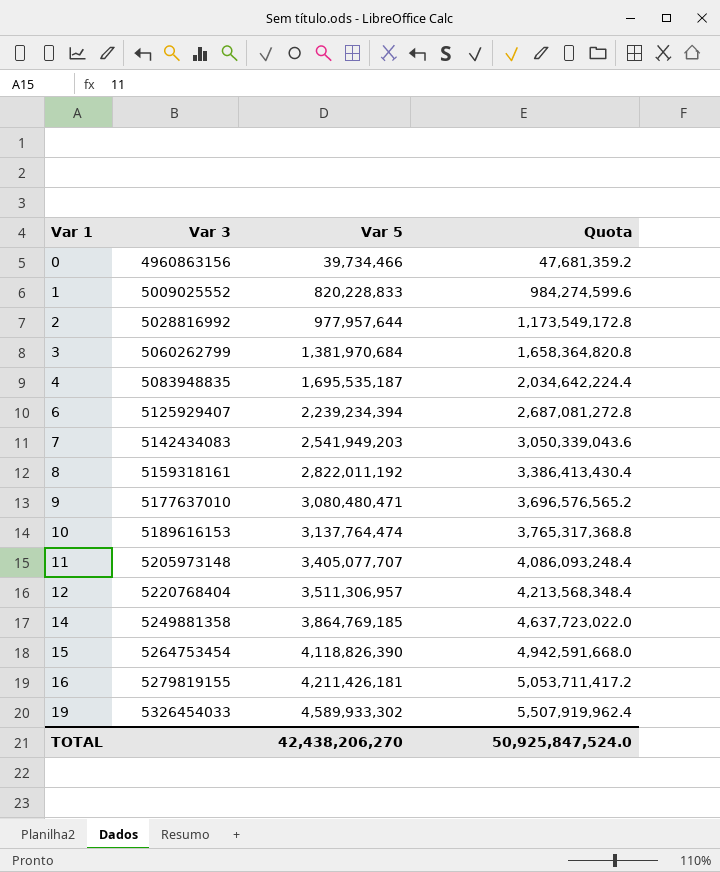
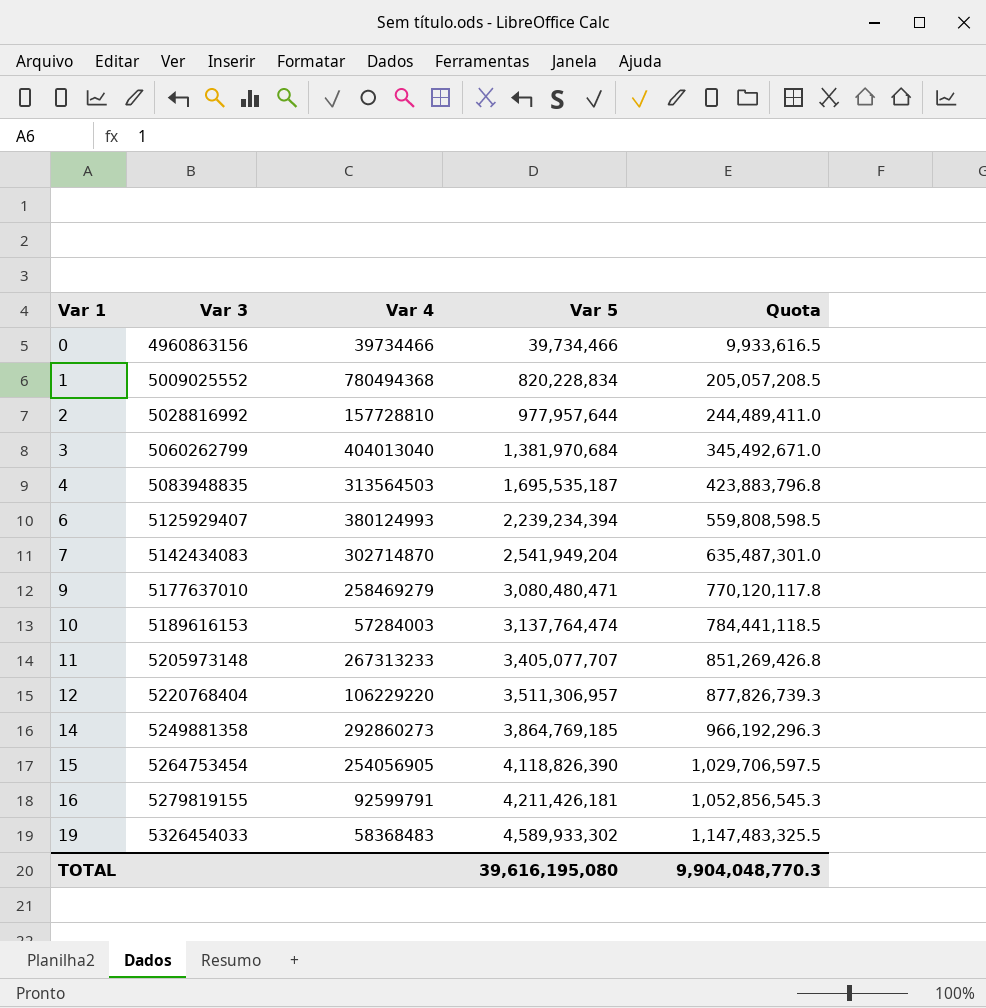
column Var 4 | position: none -> 3
column Quota | formula: [Var 5] * 1.2 -> [Var 5] * 0.25
row 8: 5159318161 | 2,822,011,192 | 3,386,413,430.4 -> none
1 | Var 5: 820,228,833 -> 820,228,834
7 | Var 5: 2,541,949,203 -> 2,541,949,204
TOTAL | Var 5: 42,438,206,270 -> 39,616,195,080
TOTAL | Quota: 50,925,847,524.0 -> 9,904,048,770.3

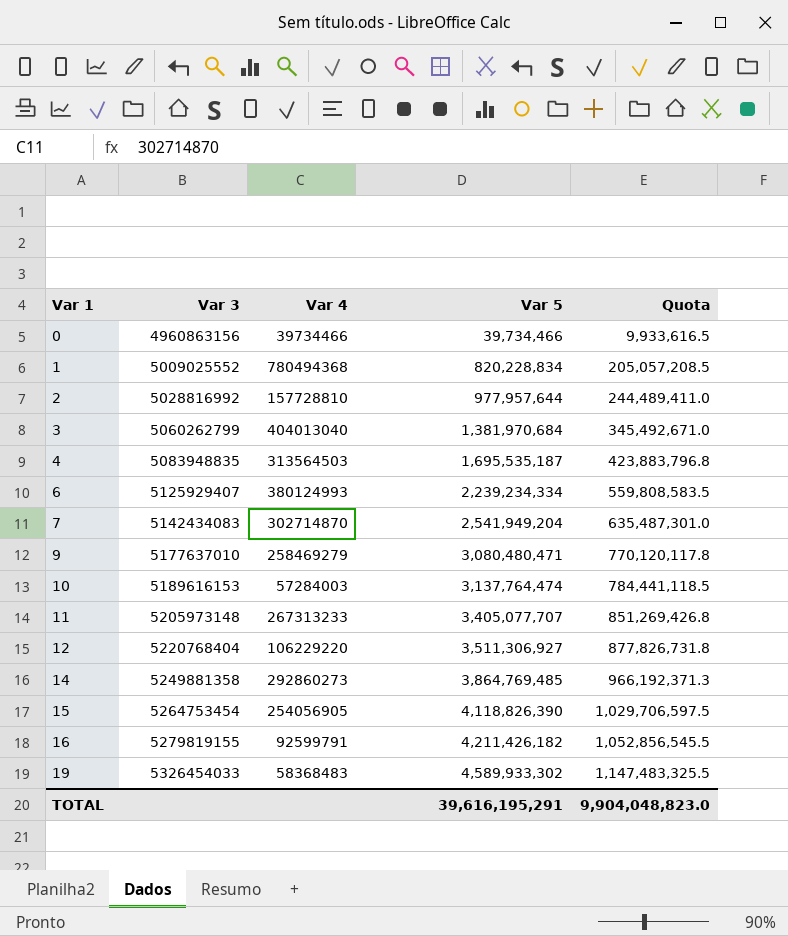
6 | Var 5: 2,239,234,394 -> 2,239,234,334
6 | Quota: 559,808,598.5 -> 559,808,583.5
12 | Var 5: 3,511,306,957 -> 3,511,306,927
12 | Quota: 877,826,739.3 -> 877,826,731.8
14 | Var 5: 3,864,769,185 -> 3,864,769,485
14 | Quota: 966,192,296.3 -> 966,192,371.3
16 | Var 5: 4,211,426,181 -> 4,211,426,182
16 | Quota: 1,052,856,545.3 -> 1,052,856,545.5
TOTAL | Var 5: 39,616,195,080 -> 39,616,195,291
TOTAL | Quota: 9,904,048,770.3 -> 9,904,048,823.0

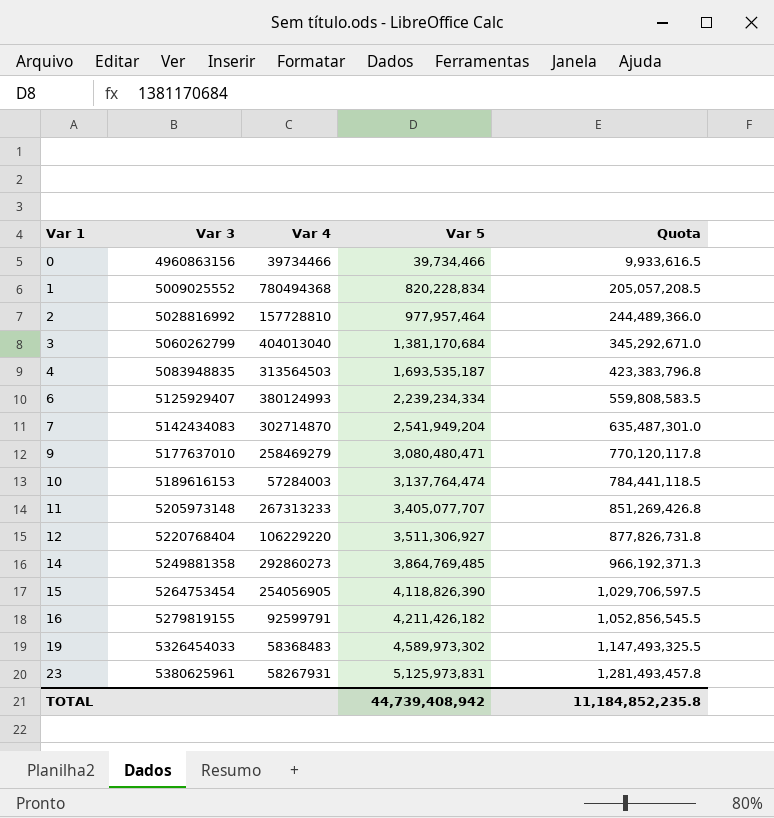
2 | Var 5: 977,957,644 -> 977,957,464
2 | Quota: 244,489,411.0 -> 244,489,366.0
3 | Var 5: 1,381,970,684 -> 1,381,170,684
3 | Quota: 345,492,671.0 -> 345,292,671.0
4 | Var 5: 1,695,535,187 -> 1,693,535,187
4 | Quota: 423,883,796.8 -> 423,383,796.8
19 | Var 5: 4,589,933,302 -> 4,589,973,302
19 | Quota: 1,147,483,325.5 -> 1,147,493,325.5
row 23: none -> 5380625961 | 58267931 | 5,125,973,831 | 1,281,493,457.8
TOTAL | Var 5: 39,616,195,291 -> 44,739,408,942
TOTAL | Quota: 9,904,048,823.0 -> 11,184,852,235.8

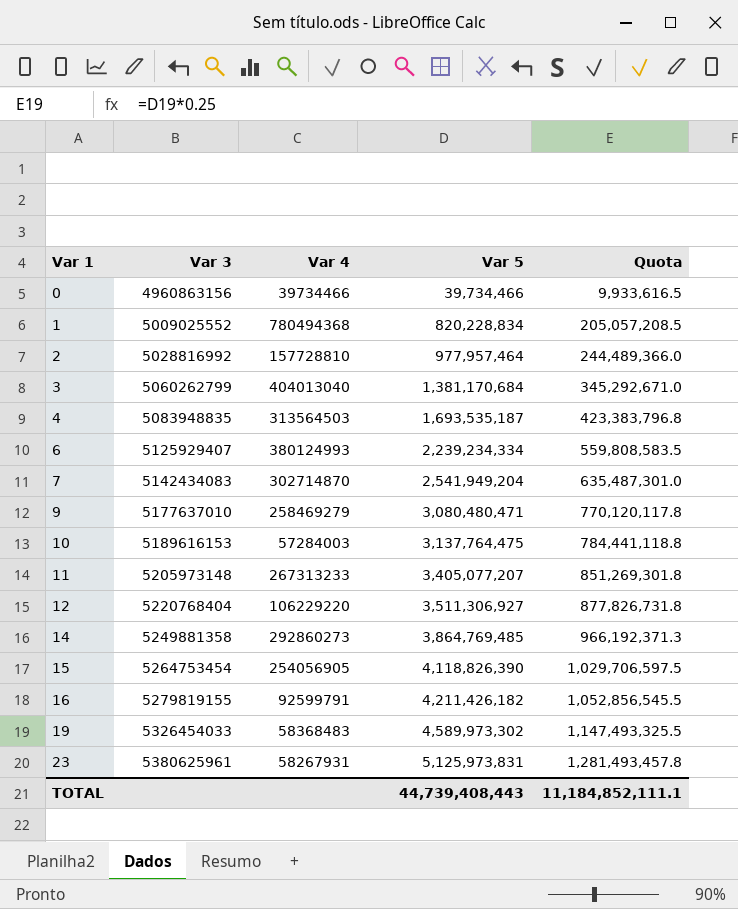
10 | Var 5: 3,137,764,474 -> 3,137,764,475
10 | Quota: 784,441,118.5 -> 784,441,118.8
11 | Var 5: 3,405,077,707 -> 3,405,077,207
11 | Quota: 851,269,426.8 -> 851,269,301.8
TOTAL | Var 5: 44,739,408,942 -> 44,739,408,443
TOTAL | Quota: 11,184,852,235.8 -> 11,184,852,111.1

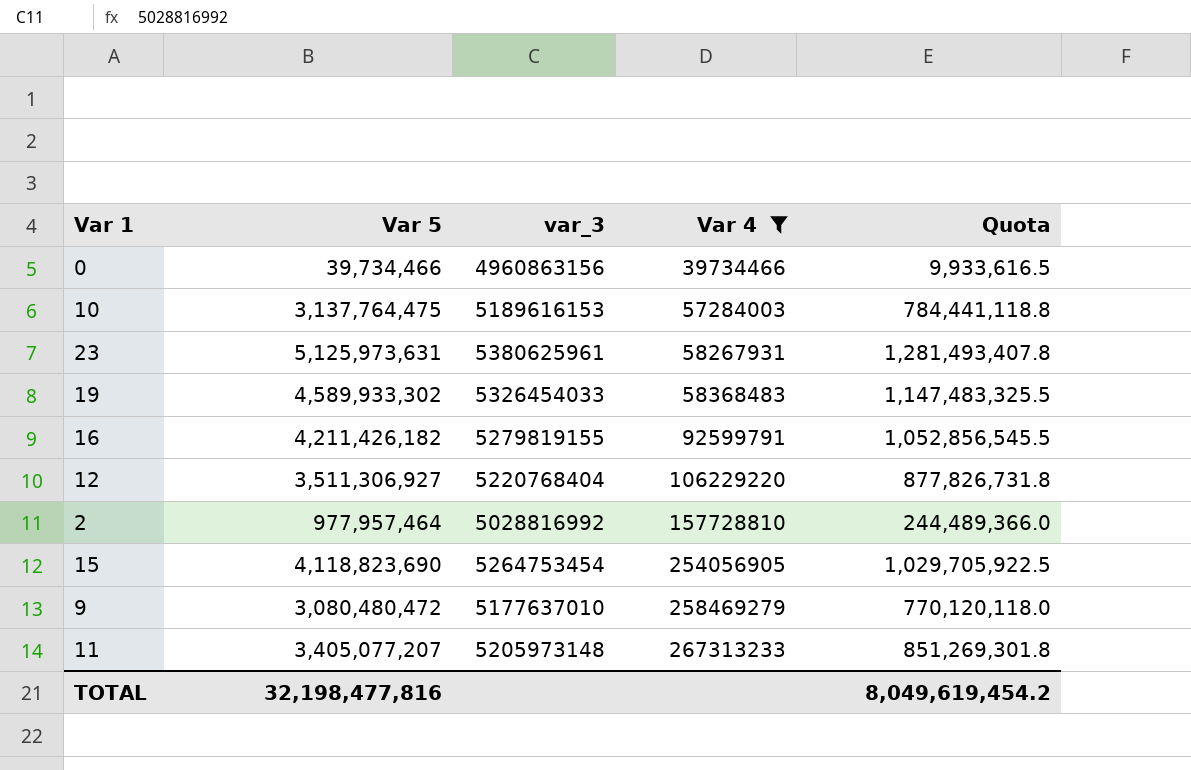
filter: none -> Var 4 <= 267313233
row order: Var 1 ascending -> Var 4 ascending
column Var 5 | position: 4 -> 2
column name: Var 3 -> var_3
23 | Var 5: 5,125,973,831 -> 5,125,973,631
23 | Quota: 1,281,493,457.8 -> 1,281,493,407.8
19 | Var 5: 4,589,973,302 -> 4,589,933,302
19 | Quota: 1,147,493,325.5 -> 1,147,483,325.5
15 | Var 5: 4,118,826,390 -> 4,118,823,690
15 | Quota: 1,029,706,597.5 -> 1,029,705,922.5
9 | Var 5: 3,080,480,471 -> 3,080,480,472
9 | Quota: 770,120,117.8 -> 770,120,118.0
TOTAL | Var 5: 44,739,408,443 -> 32,198,477,816
TOTAL | Quota: 11,184,852,111.1 -> 8,049,619,454.2

